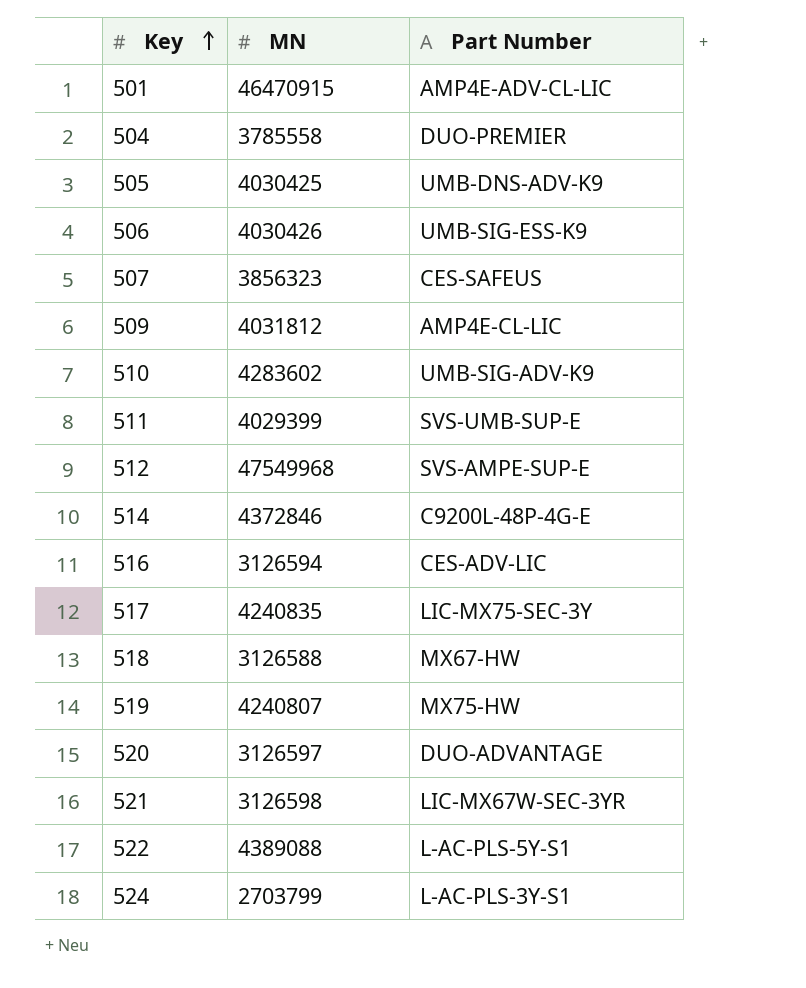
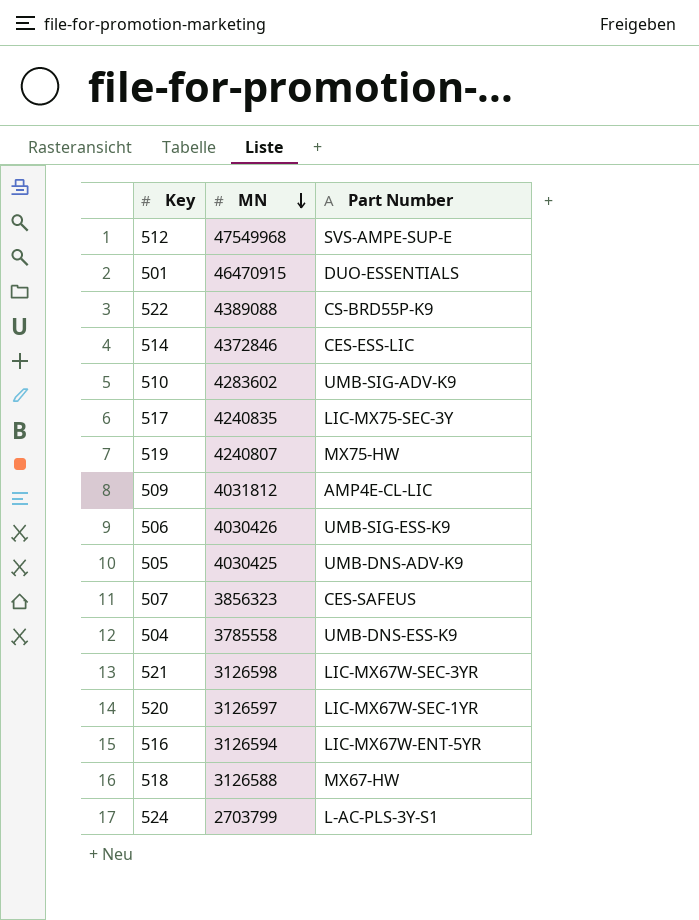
row order: Key ascending -> MN descending
row 511: 4029399 | SVS-UMB-SUP-E -> none
501 | Part Number: AMP4E-ADV-CL-LIC -> DUO-ESSENTIALS
522 | Part Number: L-AC-PLS-5Y-S1 -> CS-BRD55P-K9
514 | Part Number: C9200L-48P-4G-E -> CES-ESS-LIC
504 | Part Number: DUO-PREMIER -> UMB-DNS-ESS-K9
520 | Part Number: DUO-ADVANTAGE -> LIC-MX67W-SEC-1YR
516 | Part Number: CES-ADV-LIC -> LIC-MX67W-ENT-5YR

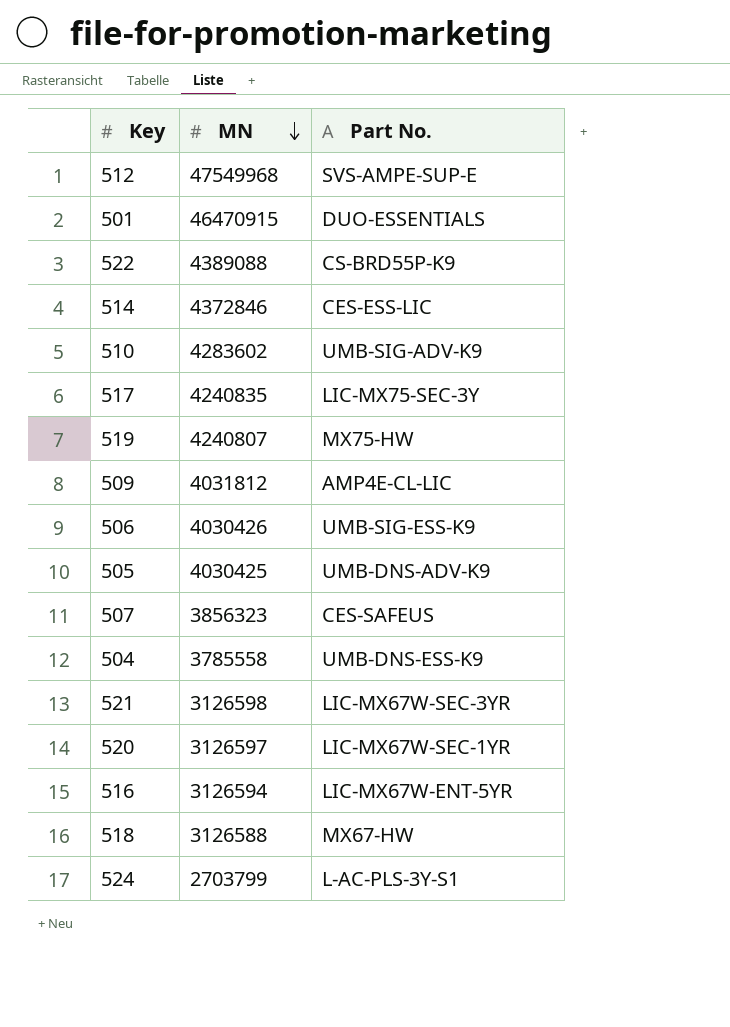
column name: Part Number -> Part No.

